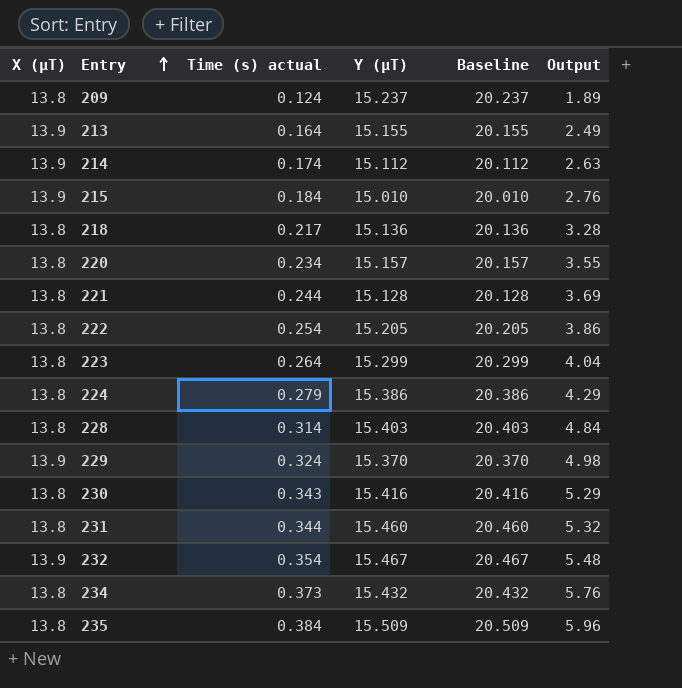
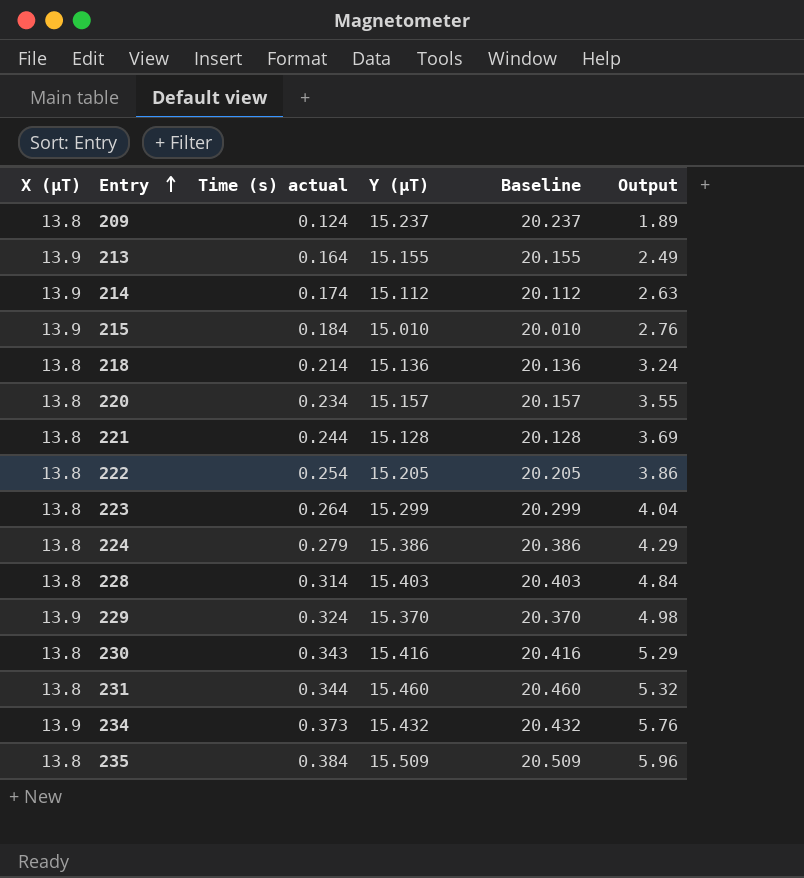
row 232: 13.9 | 0.354 | 15.467 | 20.467 | 5.48 -> none
218 | Time (s) actual: 0.217 -> 0.214
218 | Output: 3.28 -> 3.24
234 | X (µT): 13.8 -> 13.9

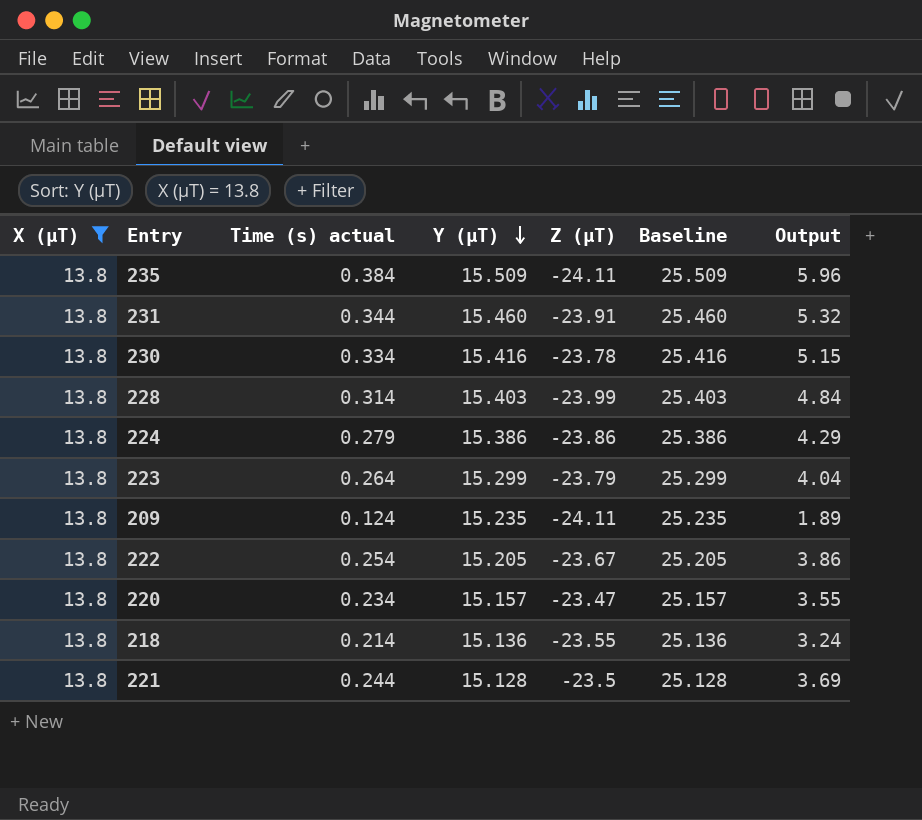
filter: none -> X (µT) = 13.8
row order: Entry ascending -> Y (µT) descending
column Z (µT) | position: none -> 5
column Baseline | formula: [Y (µT)] + 5 -> [Y (µT)] + 10
230 | Time (s) actual: 0.343 -> 0.334
230 | Output: 5.29 -> 5.15
209 | Y (µT): 15.237 -> 15.235

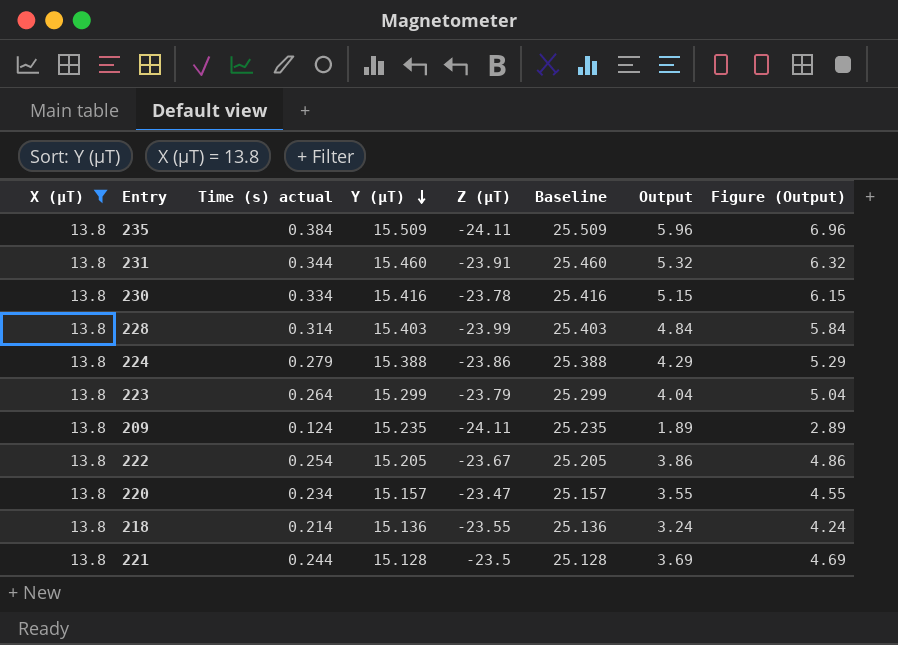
column Figure (Output) | formula: none -> [Output] + 1
224 | Y (µT): 15.386 -> 15.388
224 | Baseline: 25.386 -> 25.388

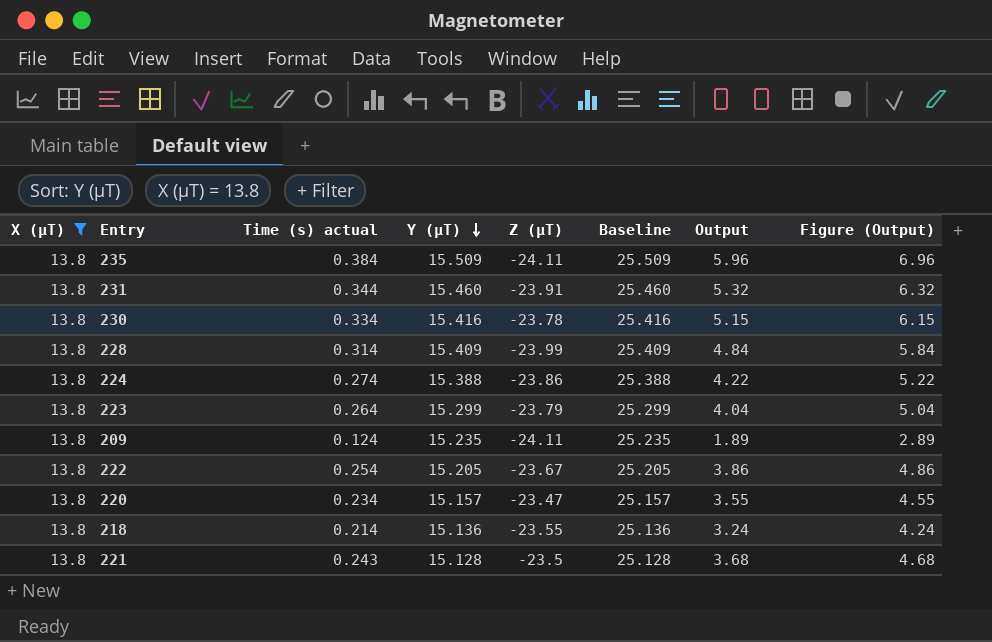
228 | Y (µT): 15.403 -> 15.409
228 | Baseline: 25.403 -> 25.409
224 | Time (s) actual: 0.279 -> 0.274
224 | Output: 4.29 -> 4.22
224 | Figure (Output): 5.29 -> 5.22
221 | Time (s) actual: 0.244 -> 0.243
221 | Output: 3.69 -> 3.68
221 | Figure (Output): 4.69 -> 4.68

